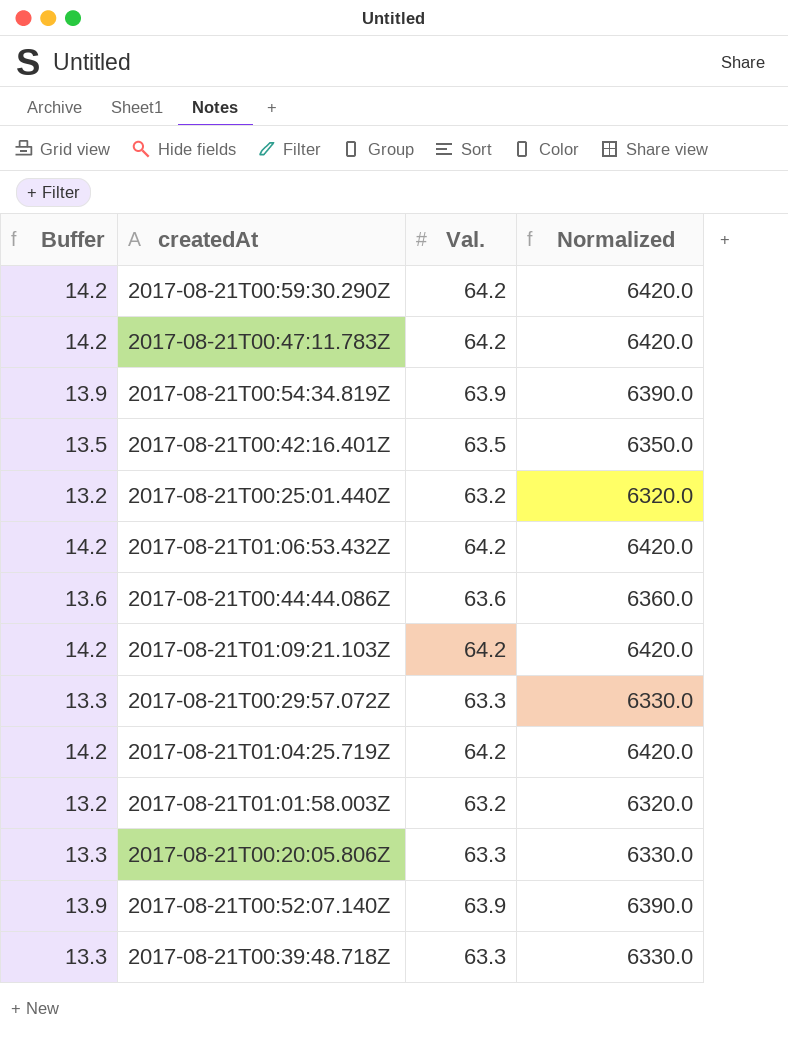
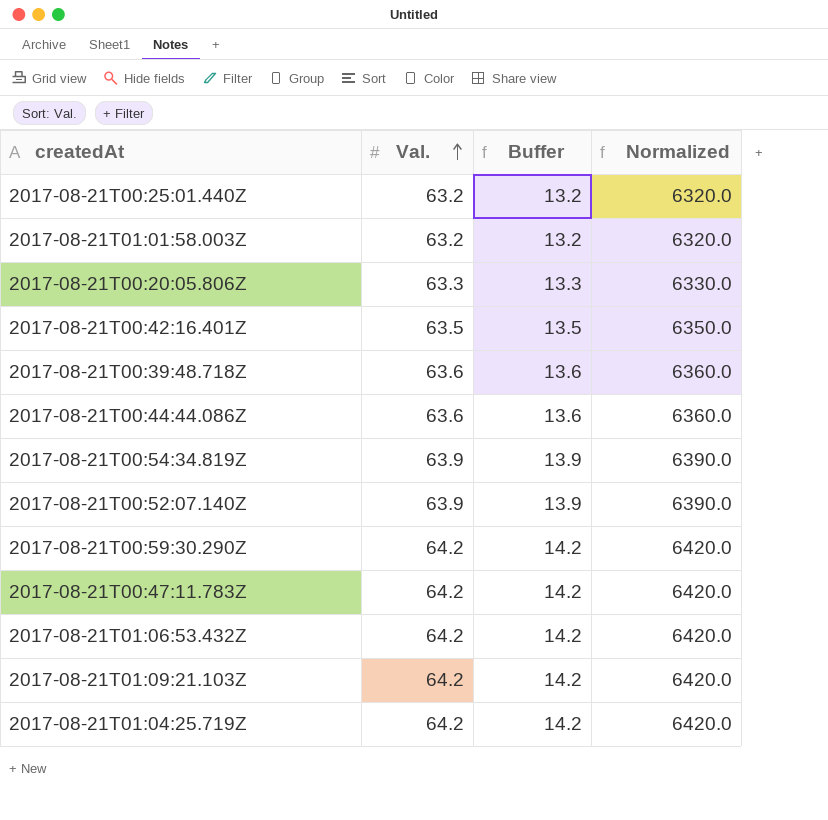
row order: none -> Val. ascending
column Buffer | position: 1 -> 3
row 2017-08-21T00:29:57.072Z: 13.3 | 63.3 | 6330.0 -> none
2017-08-21T00:39:48.718Z | Val.: 63.3 -> 63.6
2017-08-21T00:39:48.718Z | Buffer: 13.3 -> 13.6
2017-08-21T00:39:48.718Z | Normalized: 6330.0 -> 6360.0

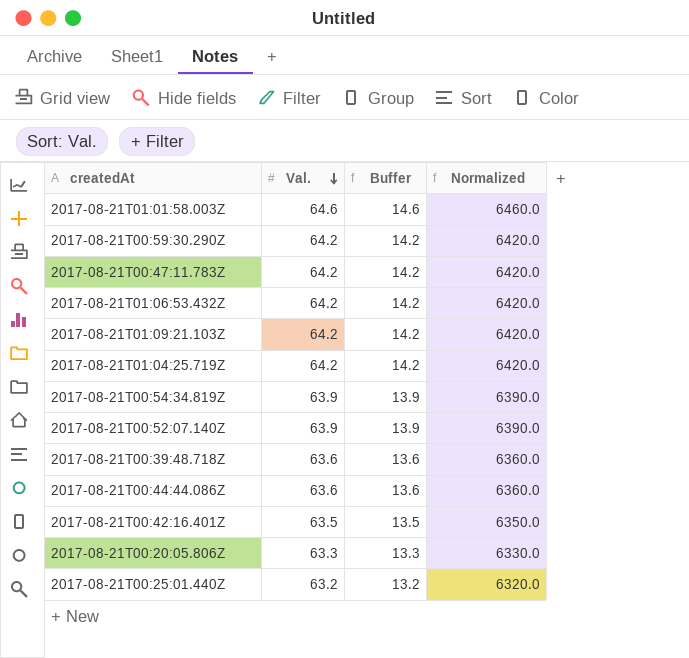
row order: Val. ascending -> Val. descending
2017-08-21T01:01:58.003Z | Val.: 63.2 -> 64.6
2017-08-21T01:01:58.003Z | Buffer: 13.2 -> 14.6
2017-08-21T01:01:58.003Z | Normalized: 6320.0 -> 6460.0

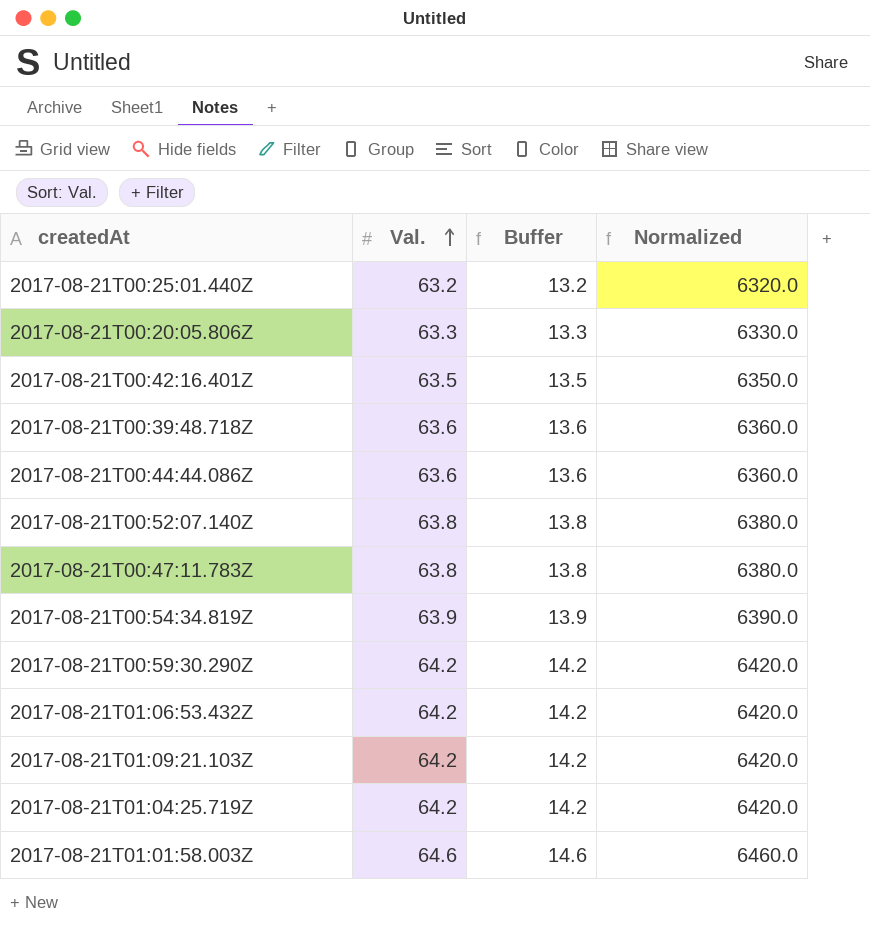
row order: Val. descending -> Val. ascending
2017-08-21T00:52:07.140Z | Val.: 63.9 -> 63.8
2017-08-21T00:52:07.140Z | Buffer: 13.9 -> 13.8
2017-08-21T00:52:07.140Z | Normalized: 6390.0 -> 6380.0
2017-08-21T00:47:11.783Z | Val.: 64.2 -> 63.8
2017-08-21T00:47:11.783Z | Buffer: 14.2 -> 13.8
2017-08-21T00:47:11.783Z | Normalized: 6420.0 -> 6380.0

